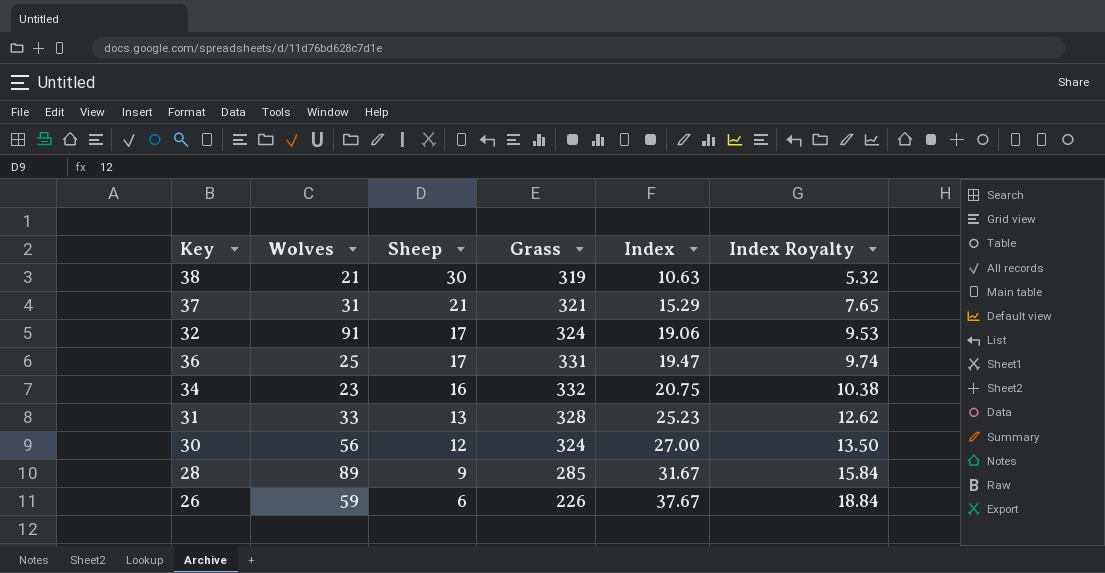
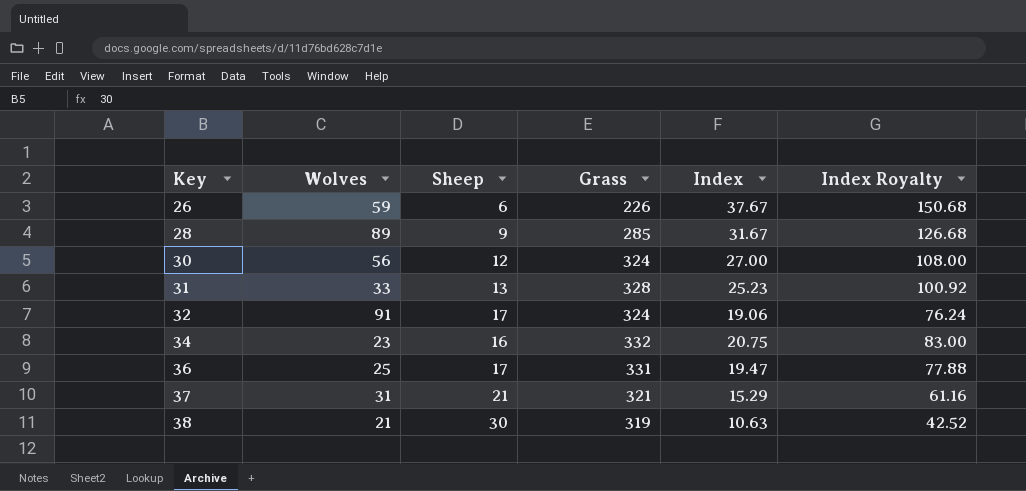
row order: Sheep descending -> Key ascending
column Index Royalty | formula: [Index] * 0.5 -> [Index] * 4

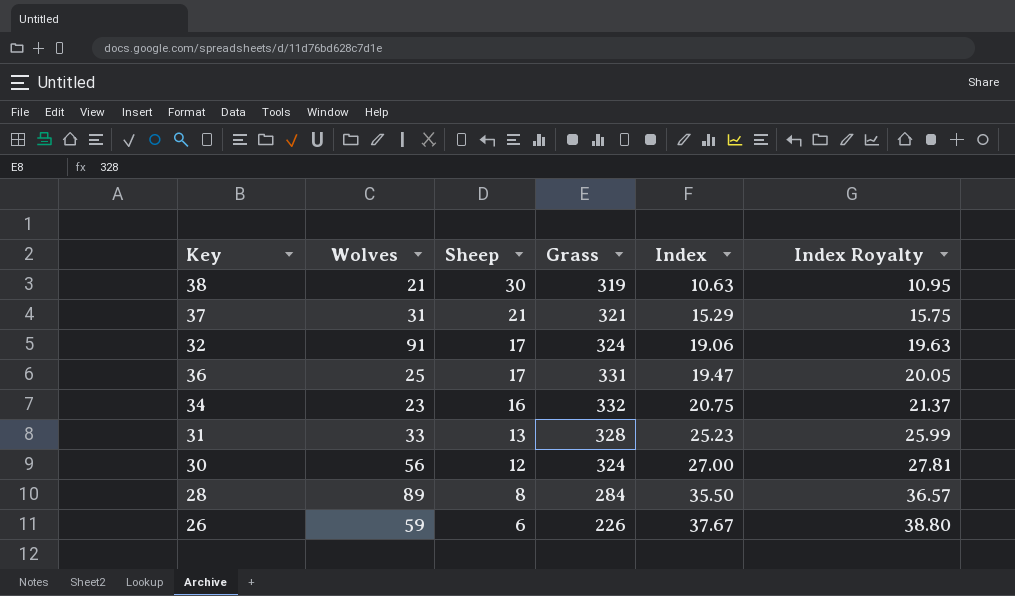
row order: Key ascending -> Sheep descending
column Index Royalty | formula: [Index] * 4 -> [Index] * 1.03
28 | Sheep: 9 -> 8
28 | Grass: 285 -> 284
28 | Index: 31.67 -> 35.50

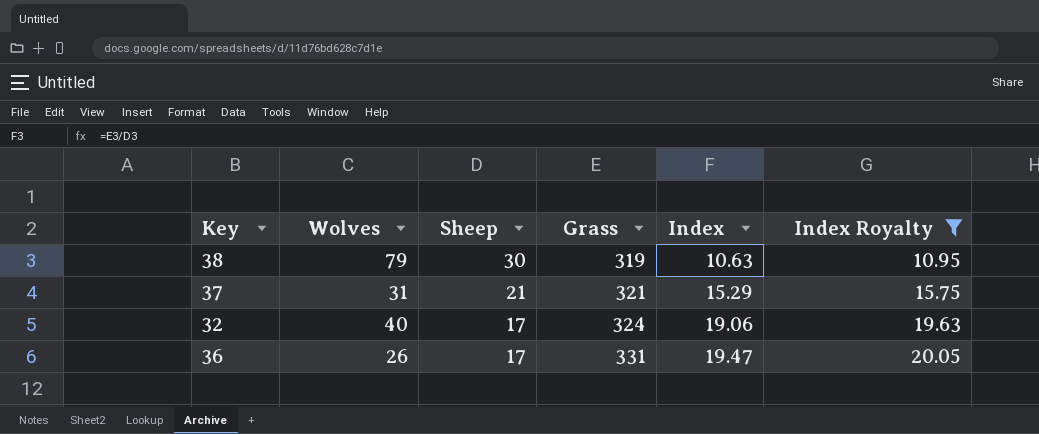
filter: none -> Index Royalty <= 20.05
38 | Wolves: 21 -> 79
32 | Wolves: 91 -> 40
36 | Wolves: 25 -> 26

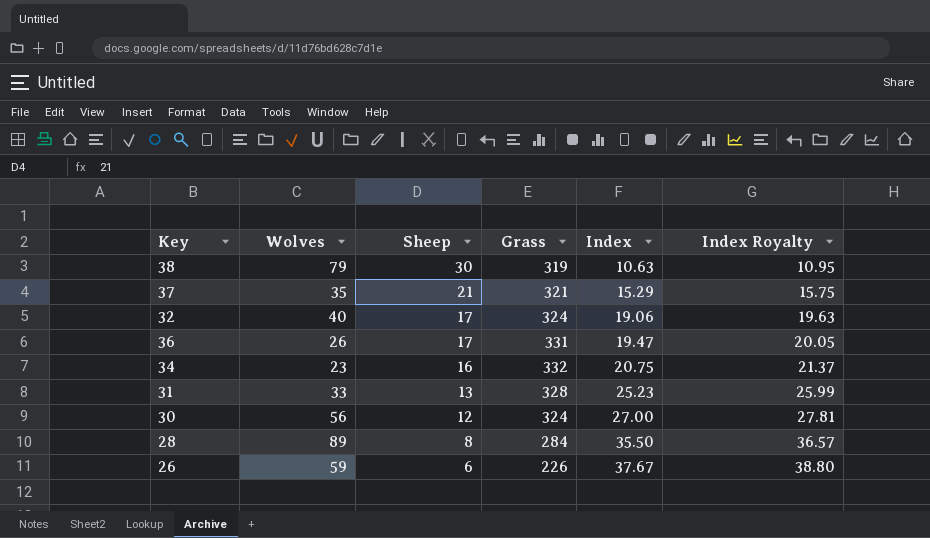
filter: Index Royalty <= 20.05 -> none
37 | Wolves: 31 -> 35

